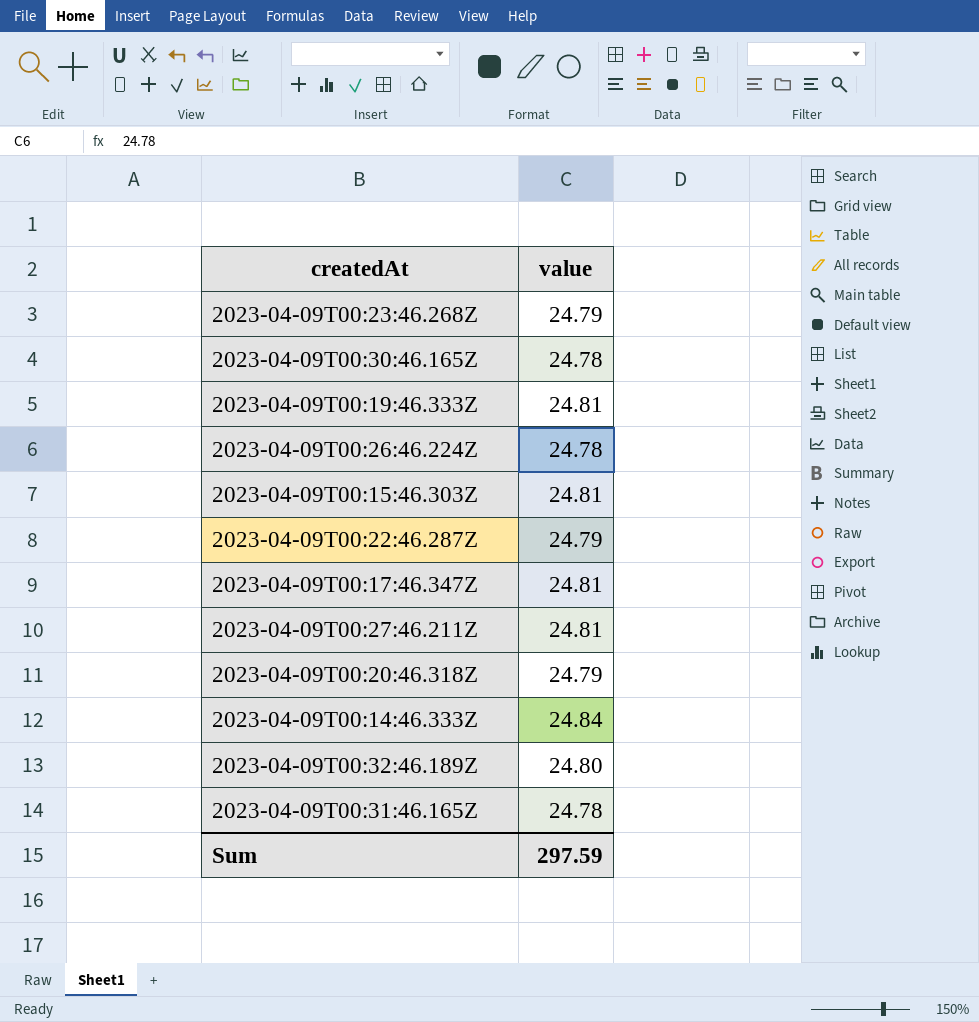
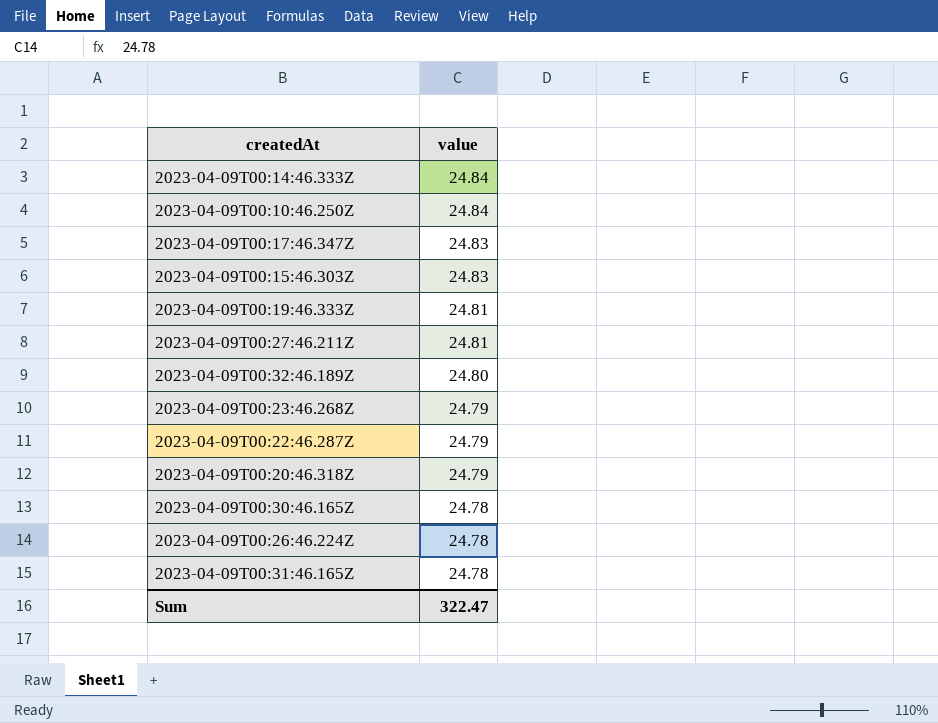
row order: none -> value descending
row 2023-04-09T00:10:46.250Z: none -> 24.84
2023-04-09T00:17:46.347Z | value: 24.81 -> 24.83
2023-04-09T00:15:46.303Z | value: 24.81 -> 24.83
Sum | value: 297.59 -> 322.47

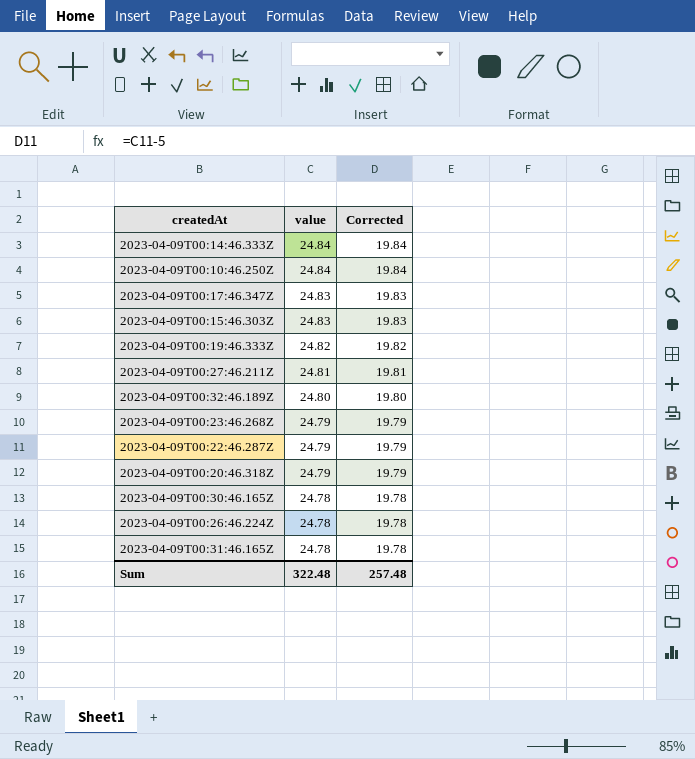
column Corrected | formula: none -> [value] - 5
2023-04-09T00:19:46.333Z | value: 24.81 -> 24.82
Sum | value: 322.47 -> 322.48

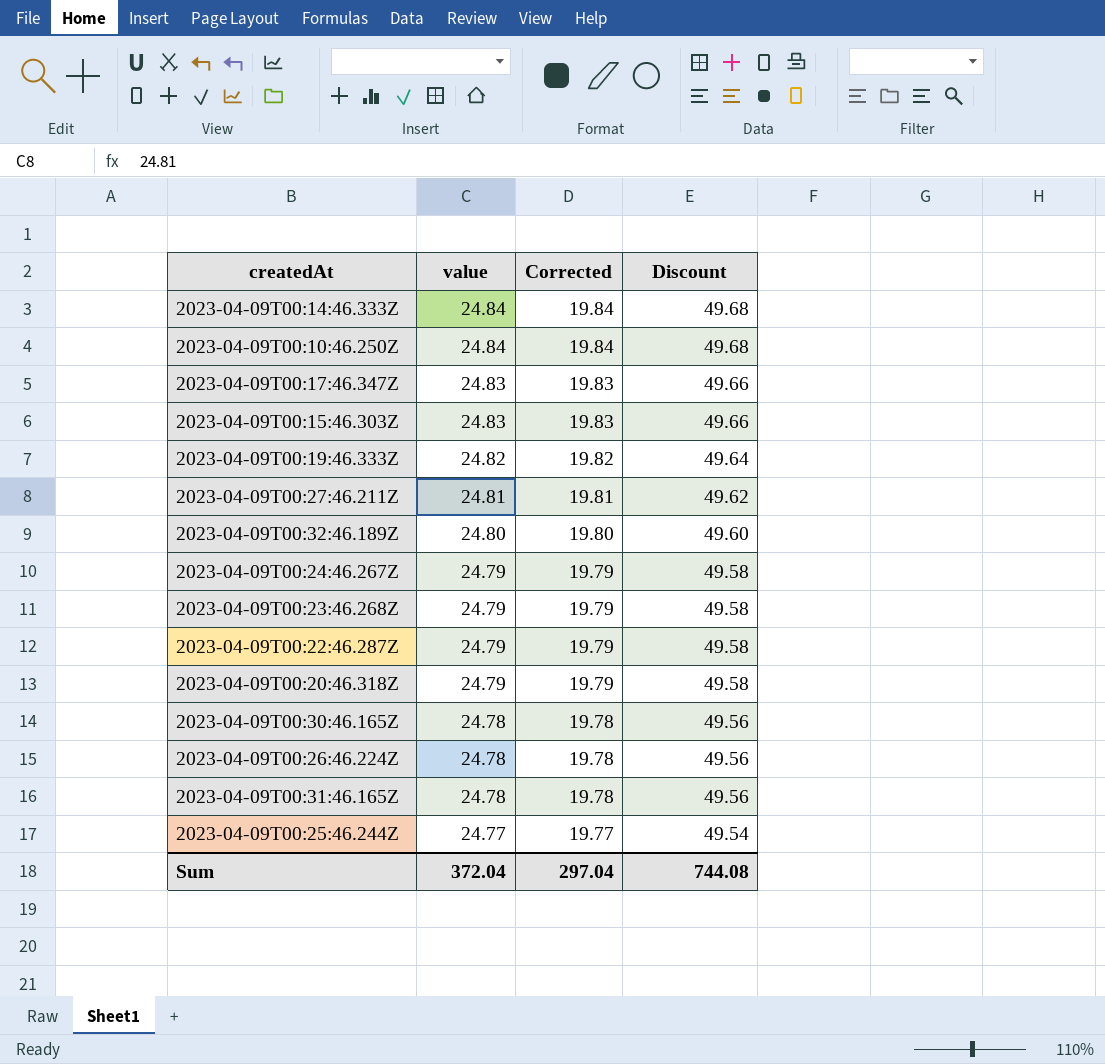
column Discount | formula: none -> [value] * 2
row 2023-04-09T00:24:46.267Z: none -> 24.79 | 19.79 | 49.58
row 2023-04-09T00:25:46.244Z: none -> 24.77 | 19.77 | 49.54
Sum | value: 322.48 -> 372.04
Sum | Corrected: 257.48 -> 297.04

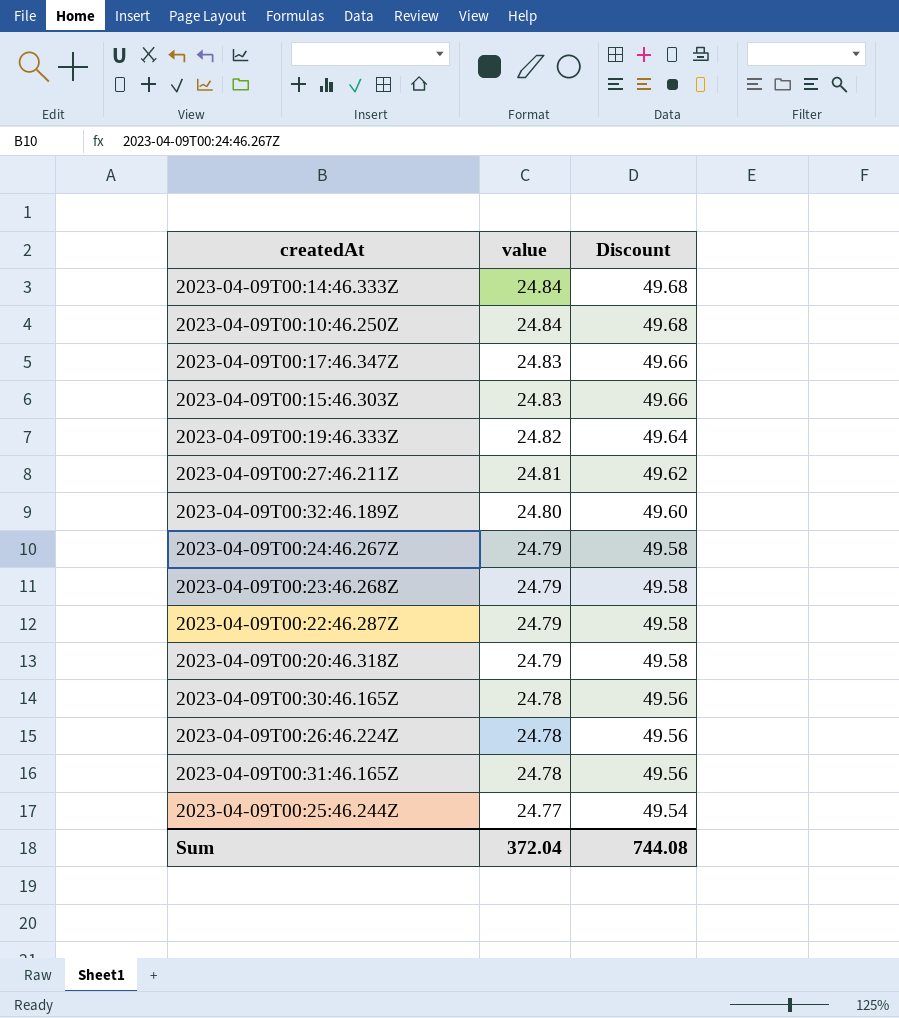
column Corrected | formula: [value] - 5 -> none

